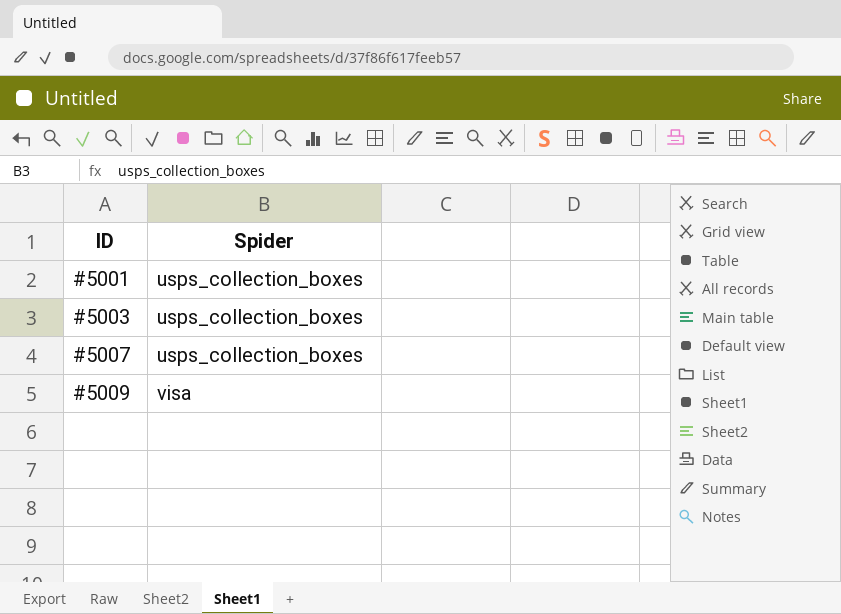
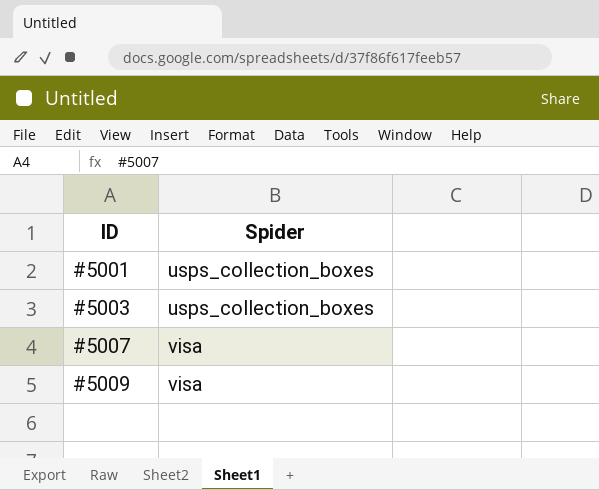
#5007 | Spider: usps_collection_boxes -> visa

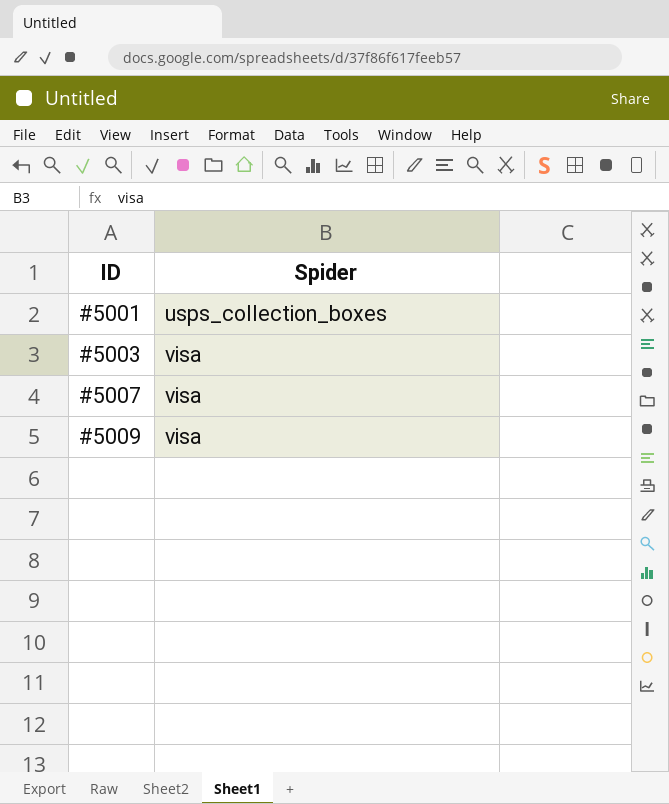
#5003 | Spider: usps_collection_boxes -> visa

